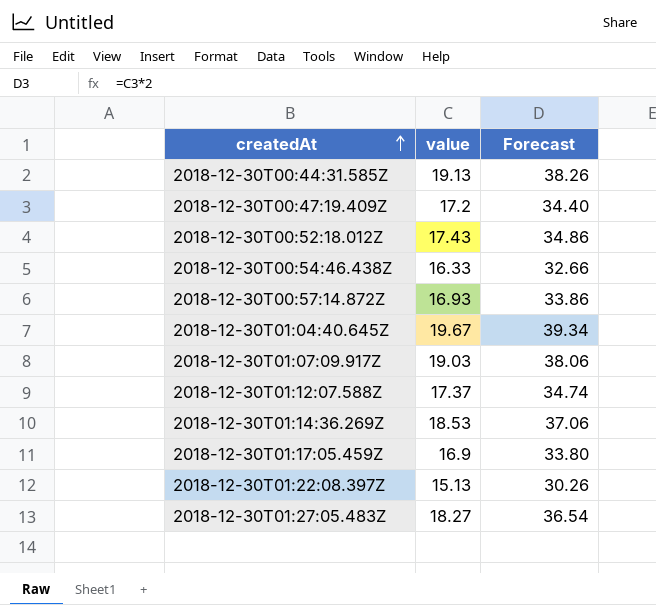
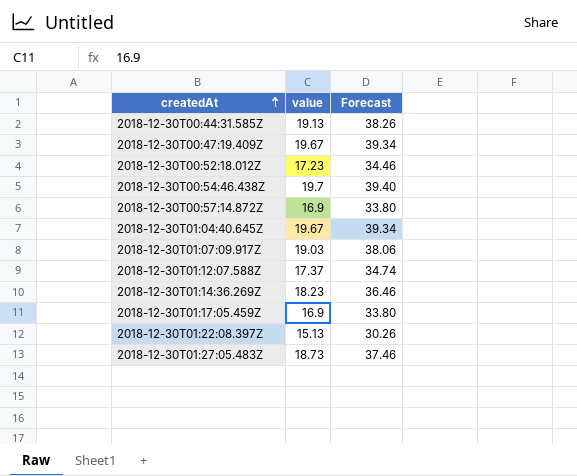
2018-12-30T00:47:19.409Z | value: 17.2 -> 19.67
2018-12-30T00:47:19.409Z | Forecast: 34.40 -> 39.34
2018-12-30T00:52:18.012Z | value: 17.43 -> 17.23
2018-12-30T00:52:18.012Z | Forecast: 34.86 -> 34.46
2018-12-30T00:54:46.438Z | value: 16.33 -> 19.7
2018-12-30T00:54:46.438Z | Forecast: 32.66 -> 39.40
2018-12-30T00:57:14.872Z | value: 16.93 -> 16.9
2018-12-30T00:57:14.872Z | Forecast: 33.86 -> 33.80
2018-12-30T01:14:36.269Z | value: 18.53 -> 18.23
2018-12-30T01:14:36.269Z | Forecast: 37.06 -> 36.46
2018-12-30T01:27:05.483Z | value: 18.27 -> 18.73
2018-12-30T01:27:05.483Z | Forecast: 36.54 -> 37.46

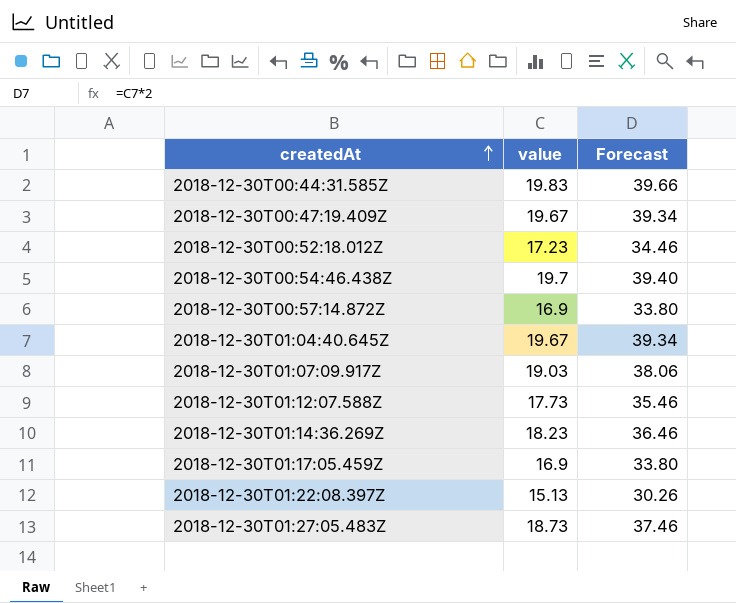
2018-12-30T00:44:31.585Z | value: 19.13 -> 19.83
2018-12-30T00:44:31.585Z | Forecast: 38.26 -> 39.66
2018-12-30T01:12:07.588Z | value: 17.37 -> 17.73
2018-12-30T01:12:07.588Z | Forecast: 34.74 -> 35.46

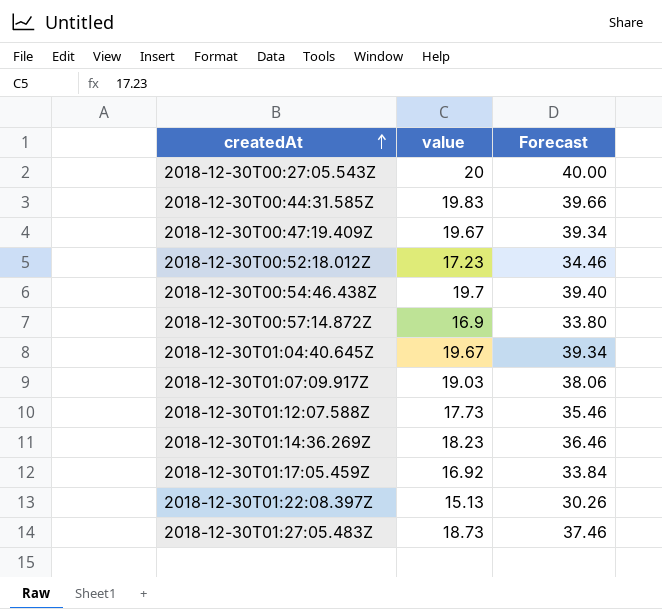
row 2018-12-30T00:27:05.543Z: none -> 20 | 40.00
2018-12-30T01:17:05.459Z | value: 16.9 -> 16.92
2018-12-30T01:17:05.459Z | Forecast: 33.80 -> 33.84

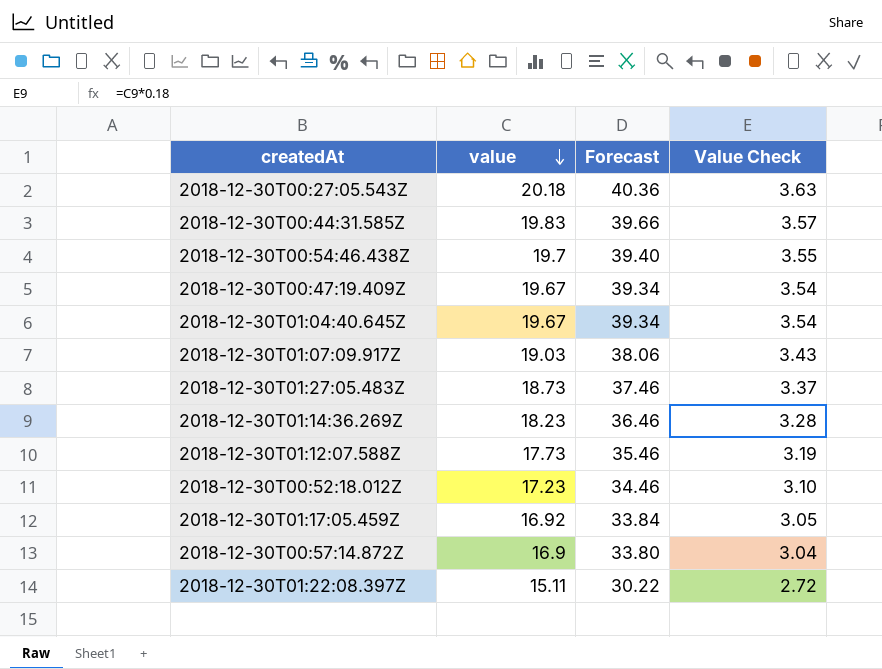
row order: createdAt ascending -> value descending
column Value Check | formula: none -> [value] * 0.18
2018-12-30T00:27:05.543Z | value: 20 -> 20.18
2018-12-30T00:27:05.543Z | Forecast: 40.00 -> 40.36
2018-12-30T01:22:08.397Z | value: 15.13 -> 15.11
2018-12-30T01:22:08.397Z | Forecast: 30.26 -> 30.22

